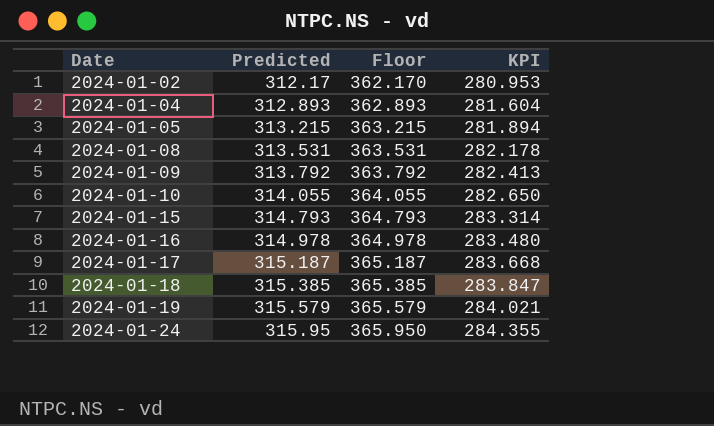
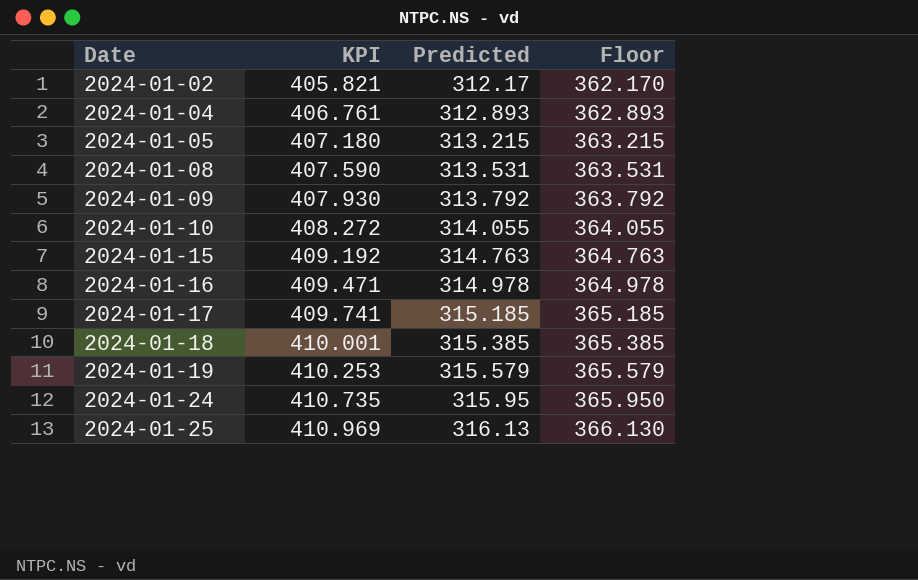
column KPI | formula: [Predicted] * 0.9 -> [Predicted] * 1.3
column KPI | position: 4 -> 2
2024-01-15 | Predicted: 314.793 -> 314.763
2024-01-15 | Floor: 364.793 -> 364.763
2024-01-17 | Predicted: 315.187 -> 315.185
2024-01-17 | Floor: 365.187 -> 365.185
row 2024-01-25: none -> 410.969 | 316.13 | 366.130

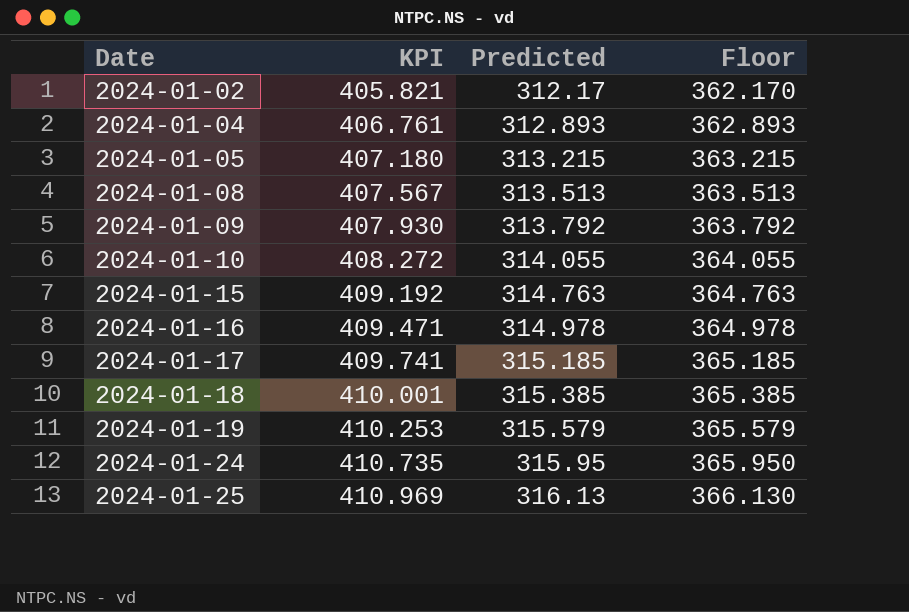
2024-01-08 | KPI: 407.590 -> 407.567
2024-01-08 | Predicted: 313.531 -> 313.513
2024-01-08 | Floor: 363.531 -> 363.513

